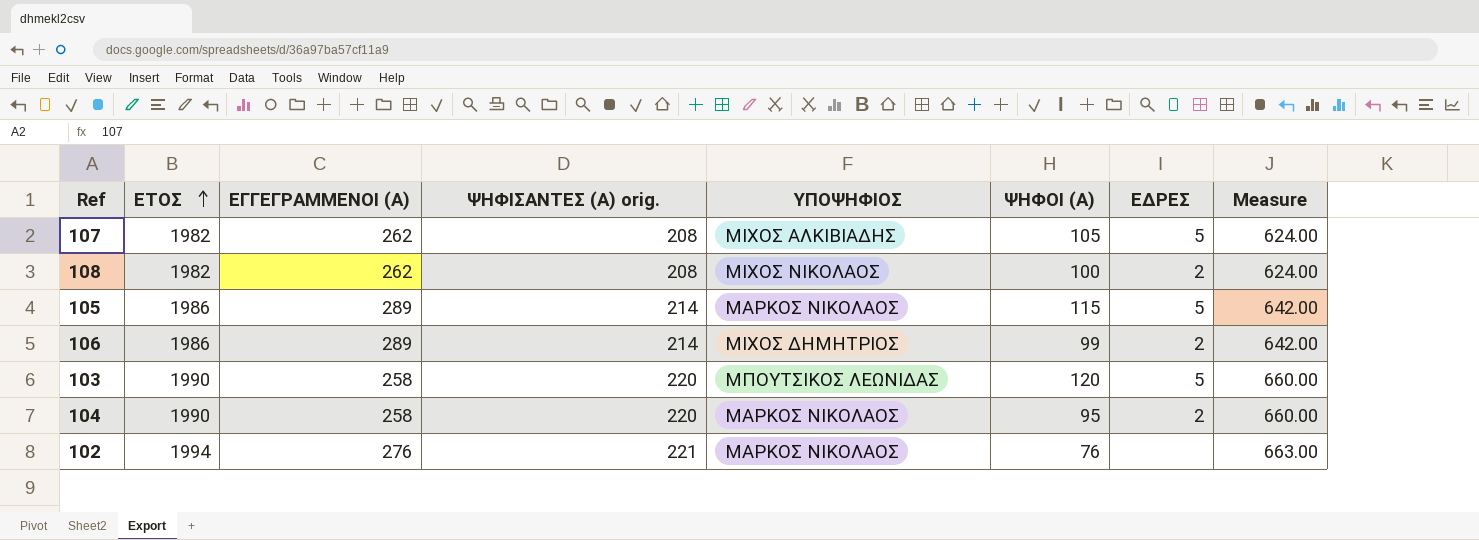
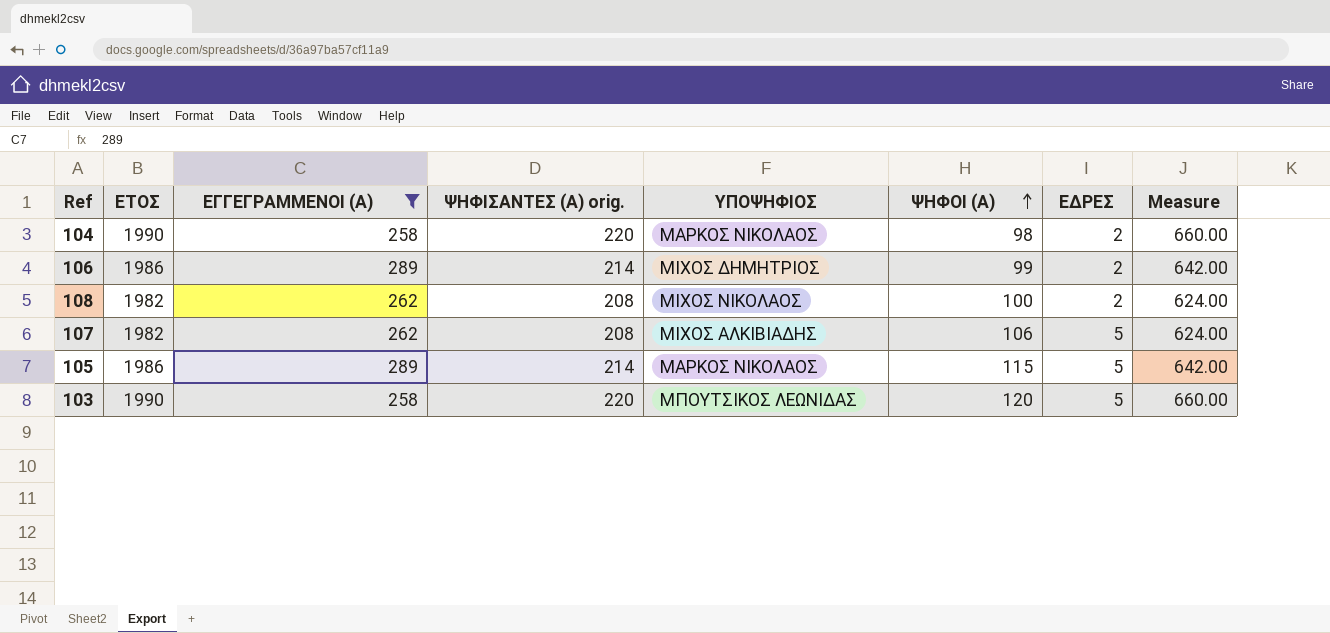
filter: none -> ΕΓΓΕΓΡΑΜΜΕΝΟΙ (Α) != 276
row order: ΕΤΟΣ ascending -> ΨΗΦΟΙ (Α) ascending
104 | ΨΗΦΟΙ (Α): 95 -> 98
107 | ΨΗΦΟΙ (Α): 105 -> 106

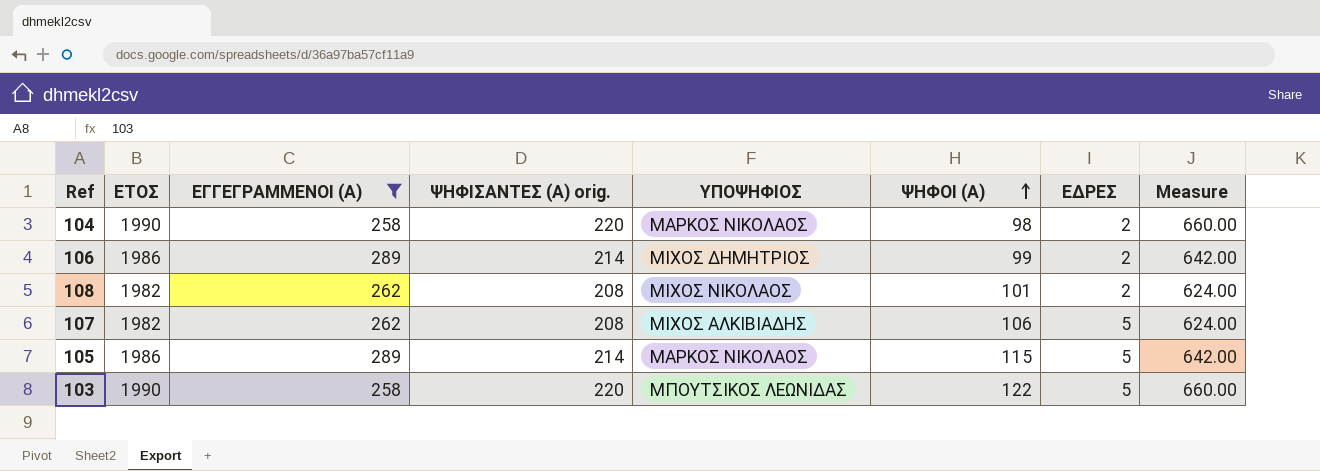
108 | ΨΗΦΟΙ (Α): 100 -> 101
103 | ΨΗΦΟΙ (Α): 120 -> 122

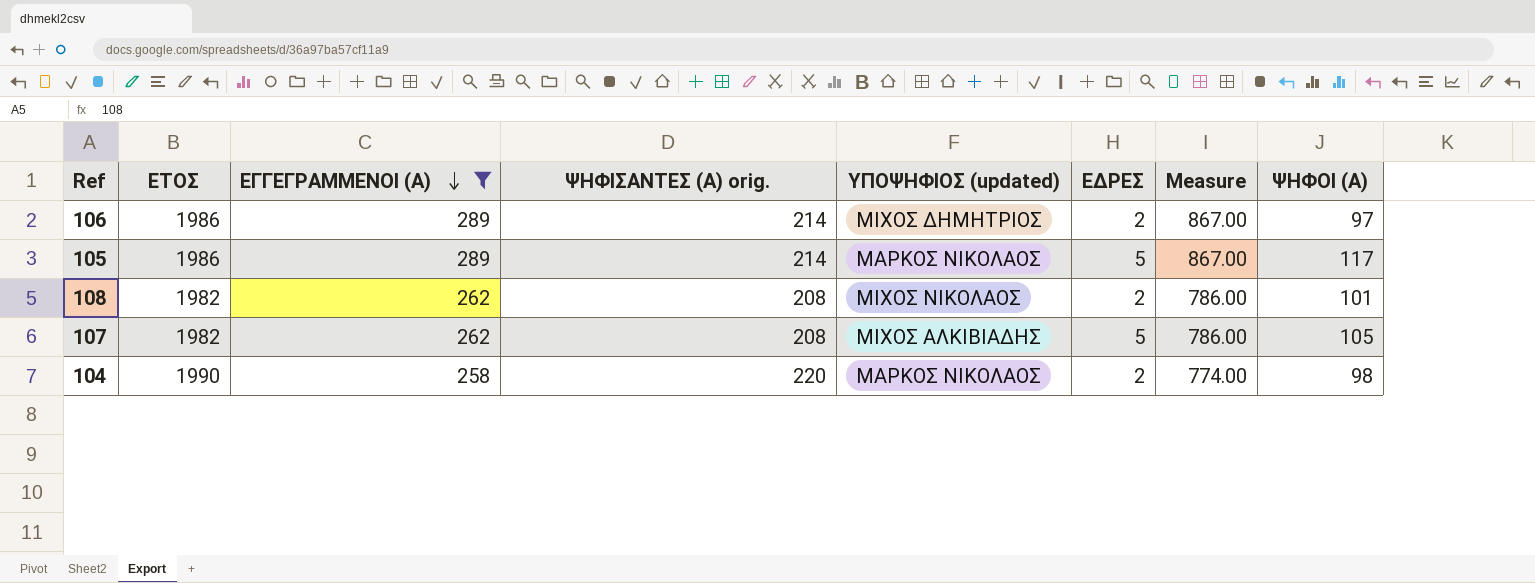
row order: ΨΗΦΟΙ (Α) ascending -> ΕΓΓΕΓΡΑΜΜΕΝΟΙ (Α) descending
column name: ΥΠΟΨΗΦΙΟΣ -> ΥΠΟΨΗΦΙΟΣ (updated)
column Measure | formula: [ΨΗΦΙΣΑΝΤΕΣ (Α) orig.] * 3 -> [ΕΓΓΕΓΡΑΜΜΕΝΟΙ (Α)] * 3
column ΨΗΦΟΙ (Α) | position: 6 -> 8
row 103: 1990 | 258 | 220 | ΜΠΟΥΤΣΙΚΟΣ ΛΕΩΝΙΔΑΣ | 122 | 5 | 660.00 -> none
106 | ΨΗΦΟΙ (Α): 99 -> 97
105 | ΨΗΦΟΙ (Α): 115 -> 117
107 | ΨΗΦΟΙ (Α): 106 -> 105

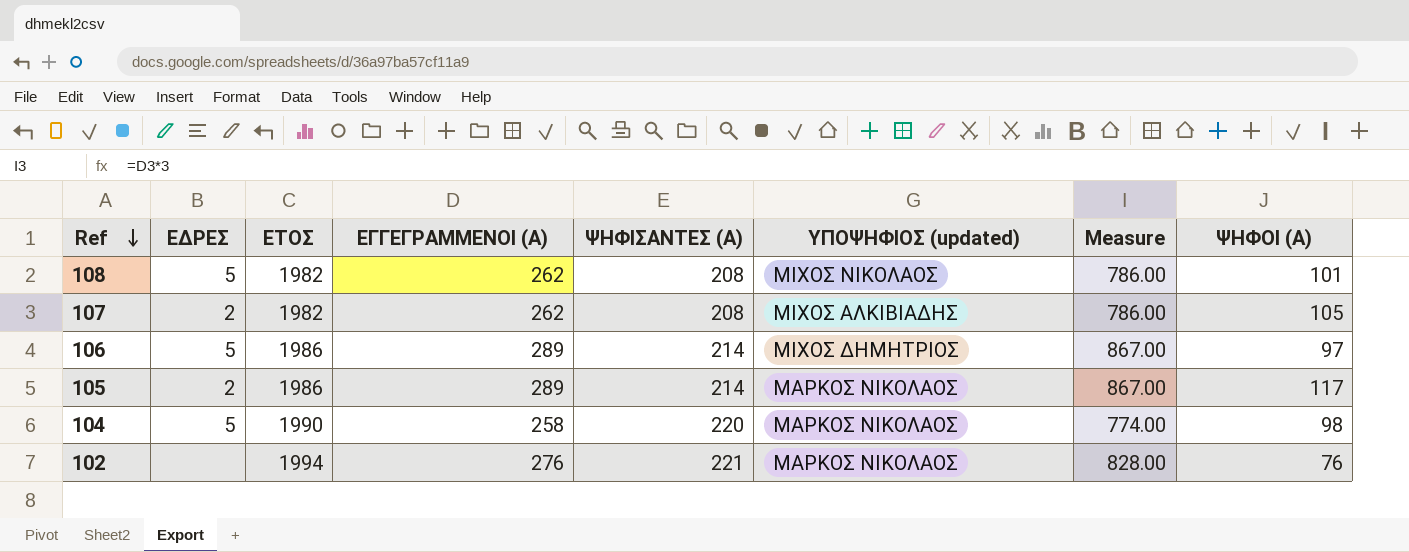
filter: ΕΓΓΕΓΡΑΜΜΕΝΟΙ (Α) != 276 -> none
row order: ΕΓΓΕΓΡΑΜΜΕΝΟΙ (Α) descending -> Ref descending
column ΕΔΡΕΣ | position: 6 -> 2
column name: ΨΗΦΙΣΑΝΤΕΣ (Α) orig. -> ΨΗΦΙΣΑΝΤΕΣ (Α)
108 | ΕΔΡΕΣ: 2 -> 5
107 | ΕΔΡΕΣ: 5 -> 2
106 | ΕΔΡΕΣ: 2 -> 5
105 | ΕΔΡΕΣ: 5 -> 2
104 | ΕΔΡΕΣ: 2 -> 5

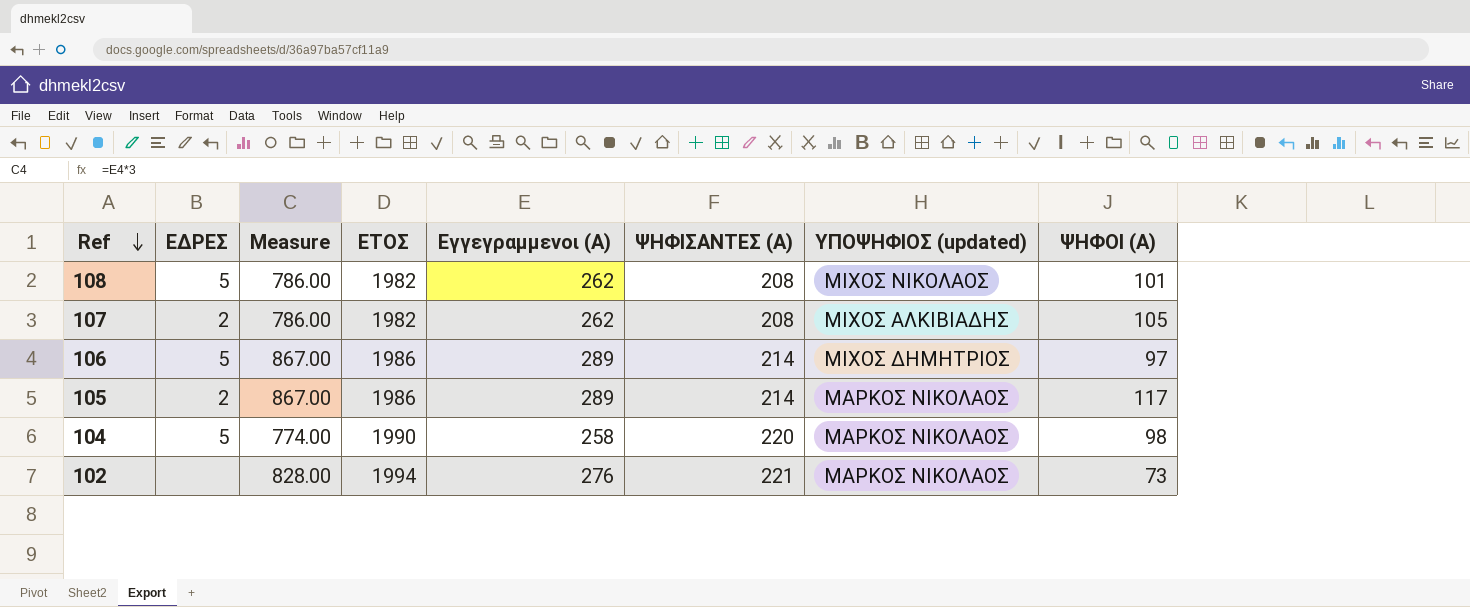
column Measure | position: 7 -> 3
column name: ΕΓΓΕΓΡΑΜΜΕΝΟΙ (Α) -> Εγγεγραμμενοι (Α)
102 | ΨΗΦΟΙ (Α): 76 -> 73

